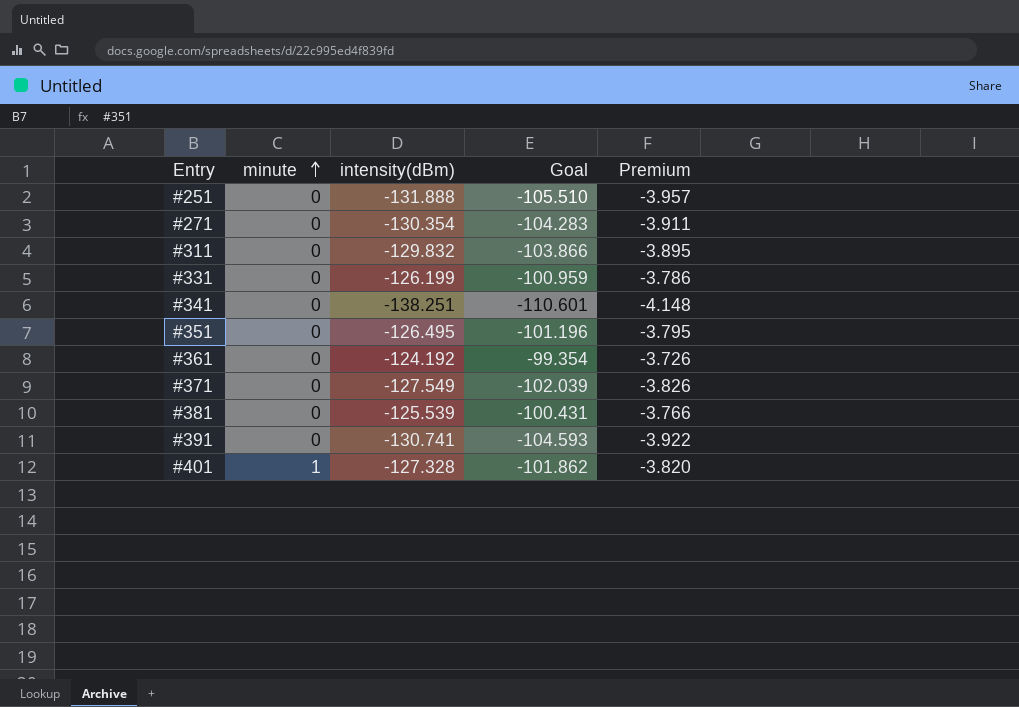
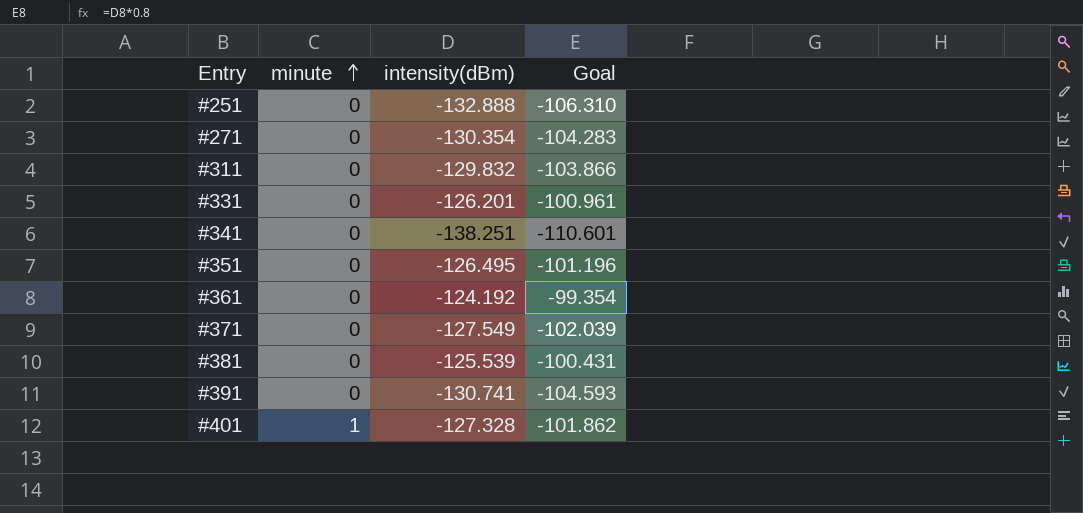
column Premium | formula: [intensity(dBm)] * 0.03 -> none
#251 | intensity(dBm): -131.888 -> -132.888
#251 | Goal: -105.510 -> -106.310
#331 | intensity(dBm): -126.199 -> -126.201
#331 | Goal: -100.959 -> -100.961

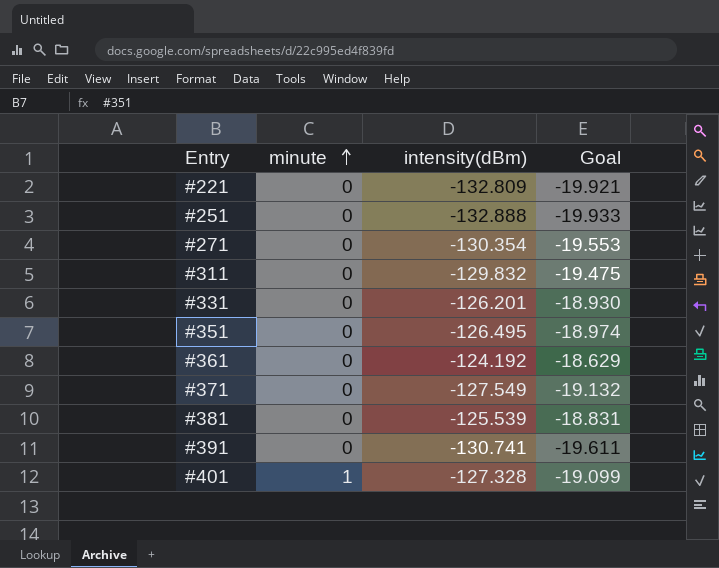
column Goal | formula: [intensity(dBm)] * 0.8 -> [intensity(dBm)] * 0.15
row #341: 0 | -138.251 | -110.601 -> none
row #221: none -> 0 | -132.809 | -19.921

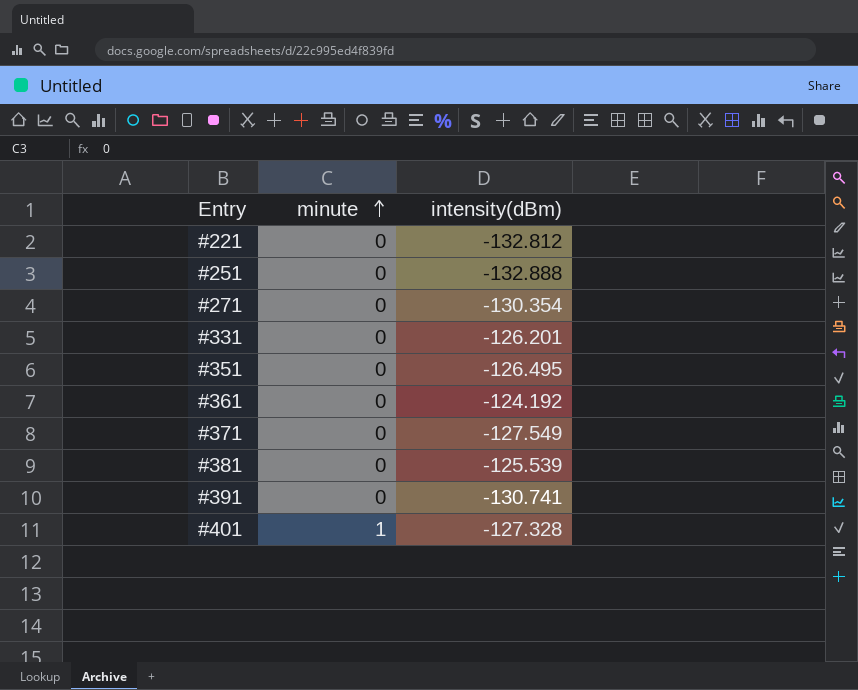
column Goal | formula: [intensity(dBm)] * 0.15 -> none
row #311: 0 | -129.832 | -19.475 -> none
#221 | intensity(dBm): -132.809 -> -132.812

